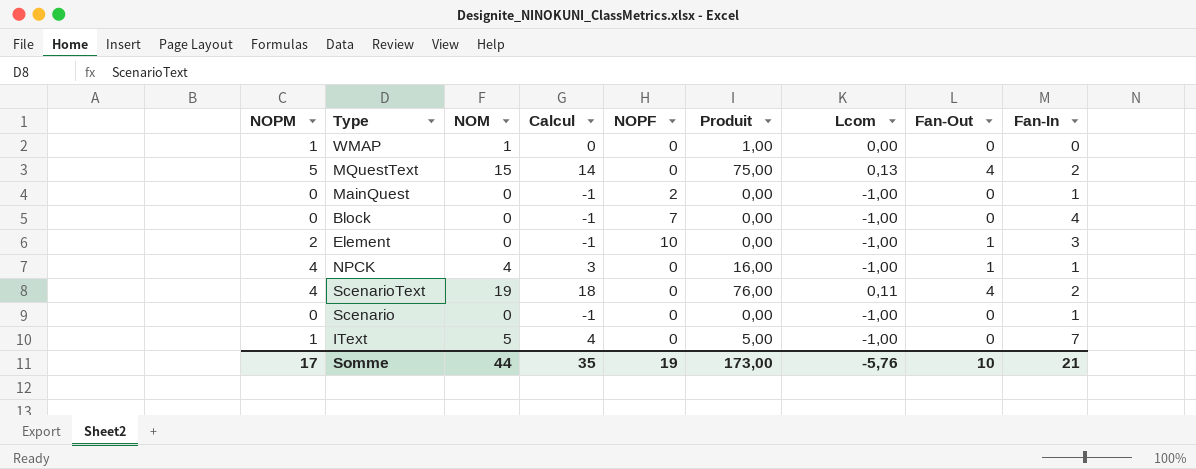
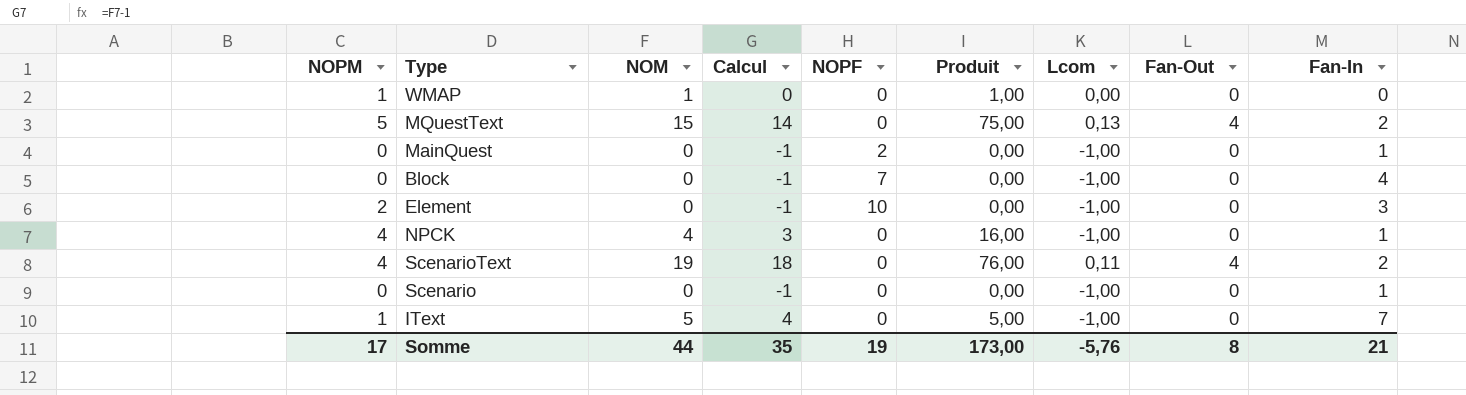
Element | Fan-Out: 1 -> 0
NPCK | Fan-Out: 1 -> 0
Somme | Fan-Out: 10 -> 8

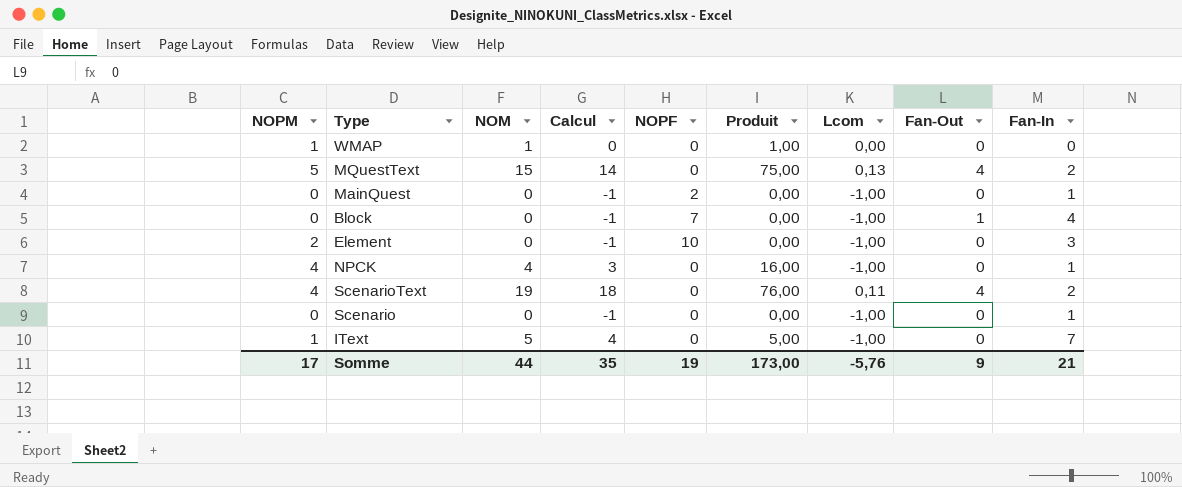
Block | Fan-Out: 0 -> 1
Somme | Fan-Out: 8 -> 9

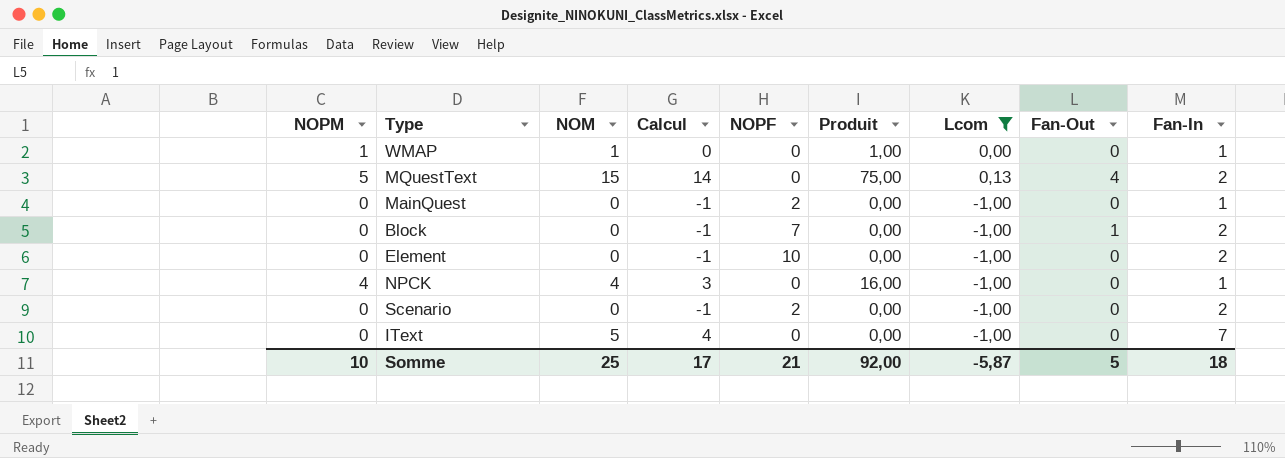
filter: none -> Lcom != 0,11
WMAP | Fan-In: 0 -> 1
Block | Fan-In: 4 -> 2
Element | NOPM: 2 -> 0
Element | Fan-In: 3 -> 2
Scenario | NOPF: 0 -> 2
Scenario | Fan-In: 1 -> 2
IText | NOPM: 1 -> 0
IText | Produit: 5,00 -> 0,00
Somme | NOPM: 17 -> 10
Somme | NOM: 44 -> 25
Somme | Calcul: 35 -> 17
Somme | NOPF: 19 -> 21
Somme | Produit: 173,00 -> 92,00
Somme | Lcom: -5,76 -> -5,87
Somme | Fan-Out: 9 -> 5
Somme | Fan-In: 21 -> 18

